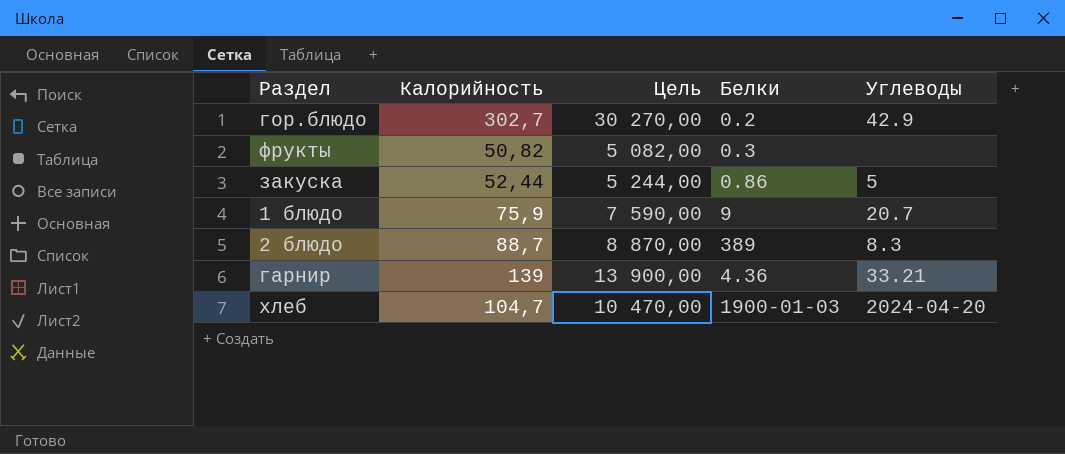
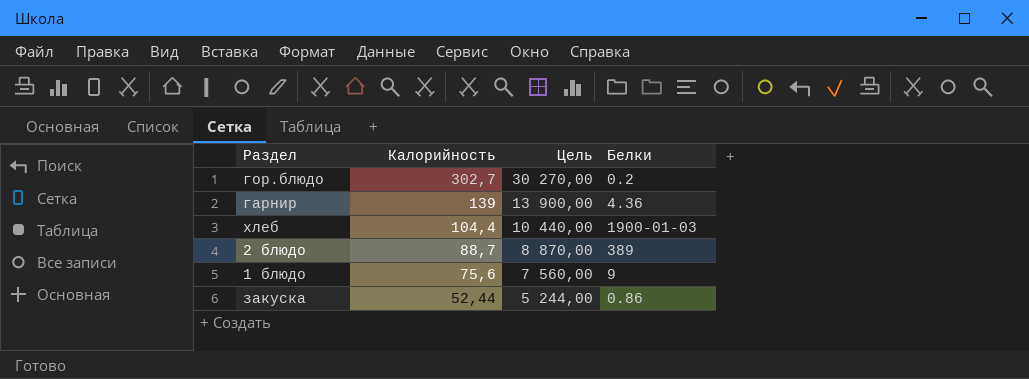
row order: none -> Калорийность descending
column Углеводы | position: 5 -> none
row фрукты: 50,82 | 5 082,00 | 0.3 | none -> none
хлеб | Калорийность: 104,7 -> 104,4
хлеб | Цель: 10 470,00 -> 10 440,00
1 блюдо | Калорийность: 75,9 -> 75,6
1 блюдо | Цель: 7 590,00 -> 7 560,00

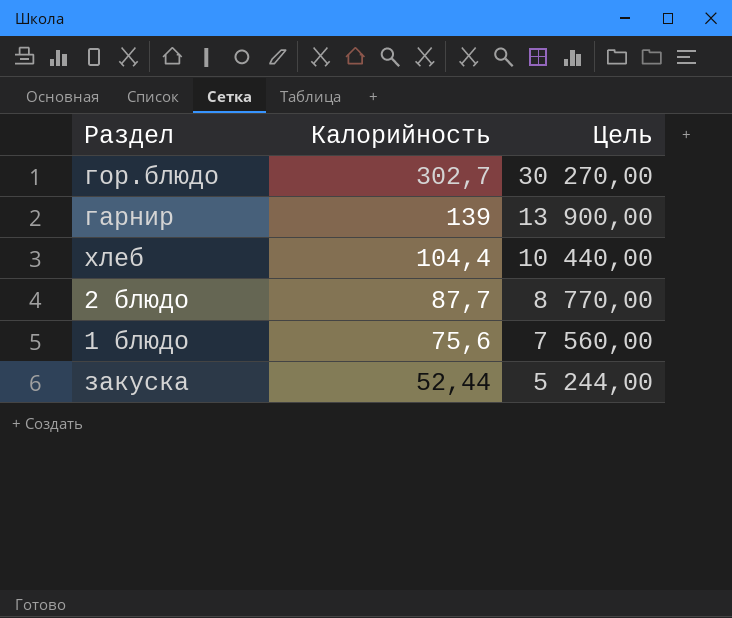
column Белки | position: 4 -> none
2 блюдо | Калорийность: 88,7 -> 87,7
2 блюдо | Цель: 8 870,00 -> 8 770,00

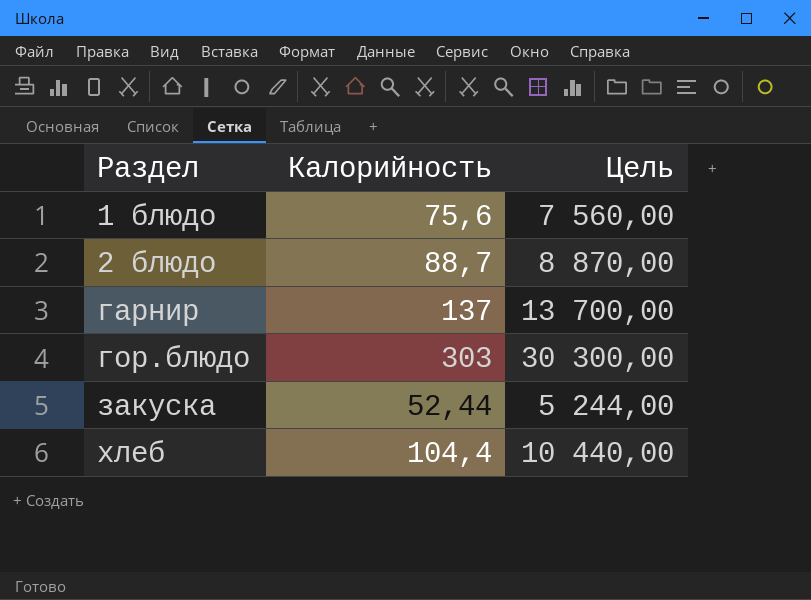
row order: Калорийность descending -> Раздел ascending
2 блюдо | Калорийность: 87,7 -> 88,7
2 блюдо | Цель: 8 770,00 -> 8 870,00
гарнир | Калорийность: 139 -> 137
гарнир | Цель: 13 900,00 -> 13 700,00
гор.блюдо | Калорийность: 302,7 -> 303
гор.блюдо | Цель: 30 270,00 -> 30 300,00

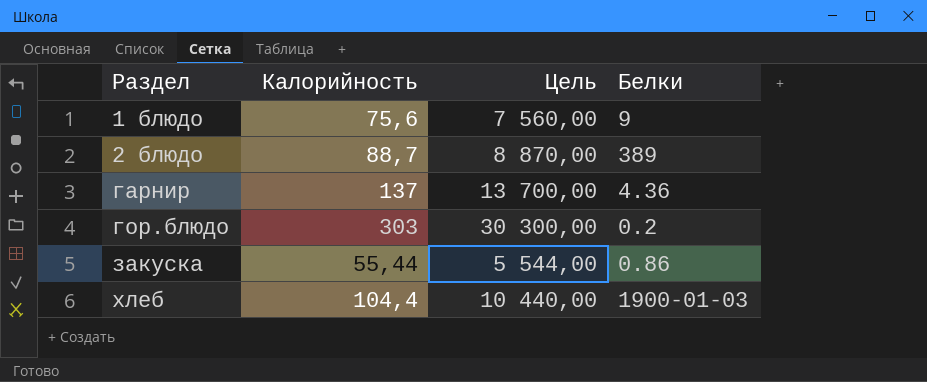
column Белки | position: none -> 4
закуска | Калорийность: 52,44 -> 55,44
закуска | Цель: 5 244,00 -> 5 544,00

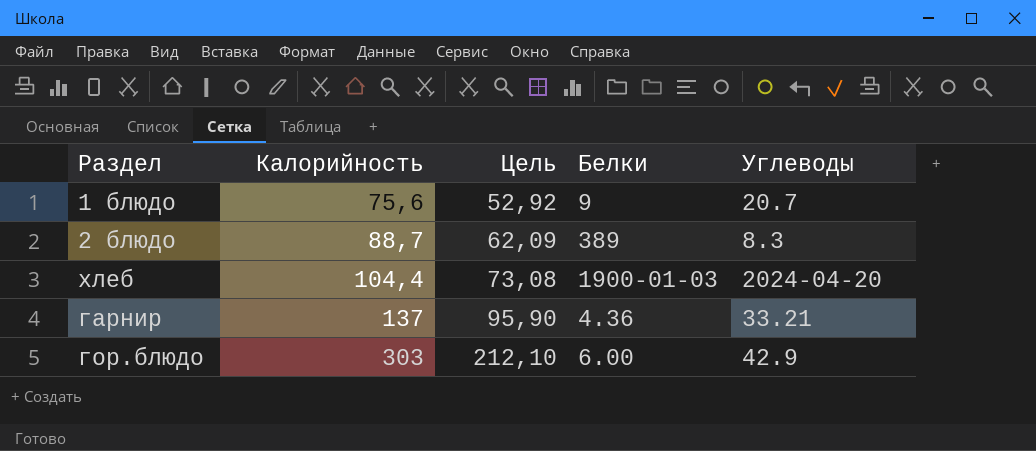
row order: Раздел ascending -> Калорийность ascending
column Цель | formula: [Калорийность] * 100 -> [Калорийность] * 0,7
column Углеводы | position: none -> 5
row закуска: 55,44 | 5 544,00 | 0.86 -> none
гор.блюдо | Белки: 0.2 -> 6.00

